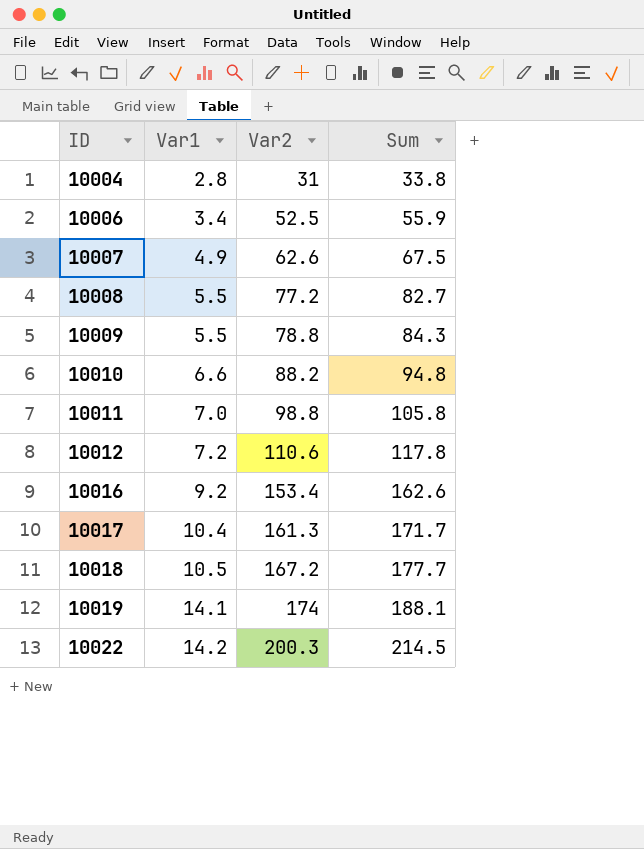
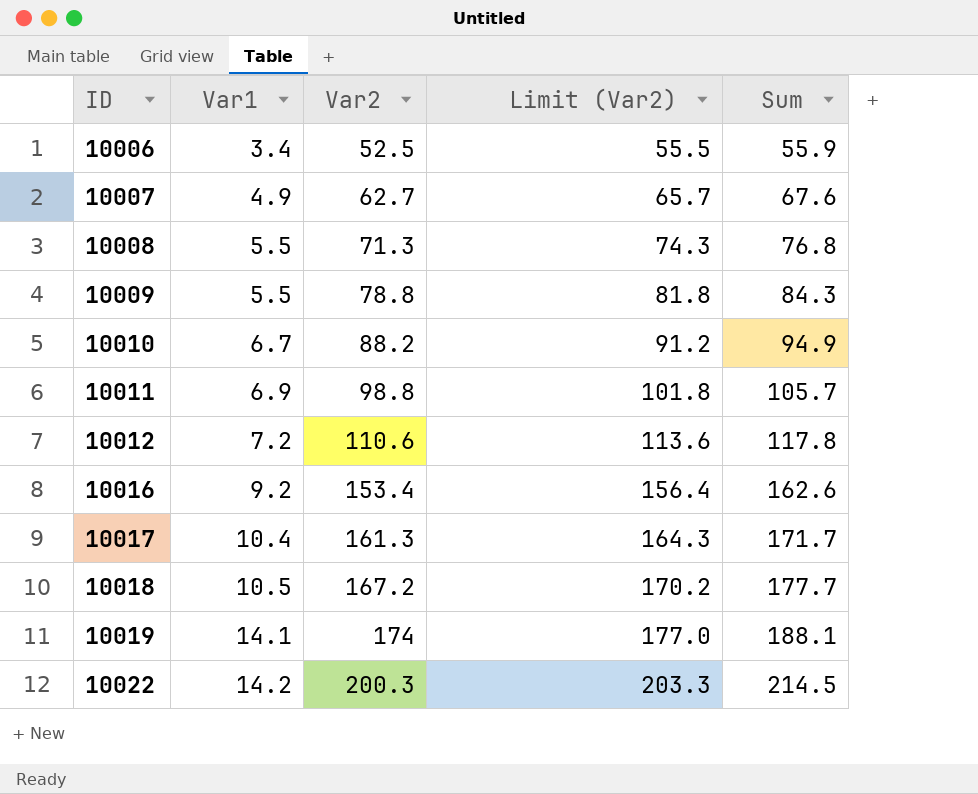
column Limit (Var2) | formula: none -> [Var2] + 3
row 10004: 2.8 | 31 | 33.8 -> none
10007 | Var2: 62.6 -> 62.7
10007 | Sum: 67.5 -> 67.6
10008 | Var2: 77.2 -> 71.3
10008 | Sum: 82.7 -> 76.8
10010 | Var1: 6.6 -> 6.7
10010 | Sum: 94.8 -> 94.9
10011 | Var1: 7.0 -> 6.9
10011 | Sum: 105.8 -> 105.7

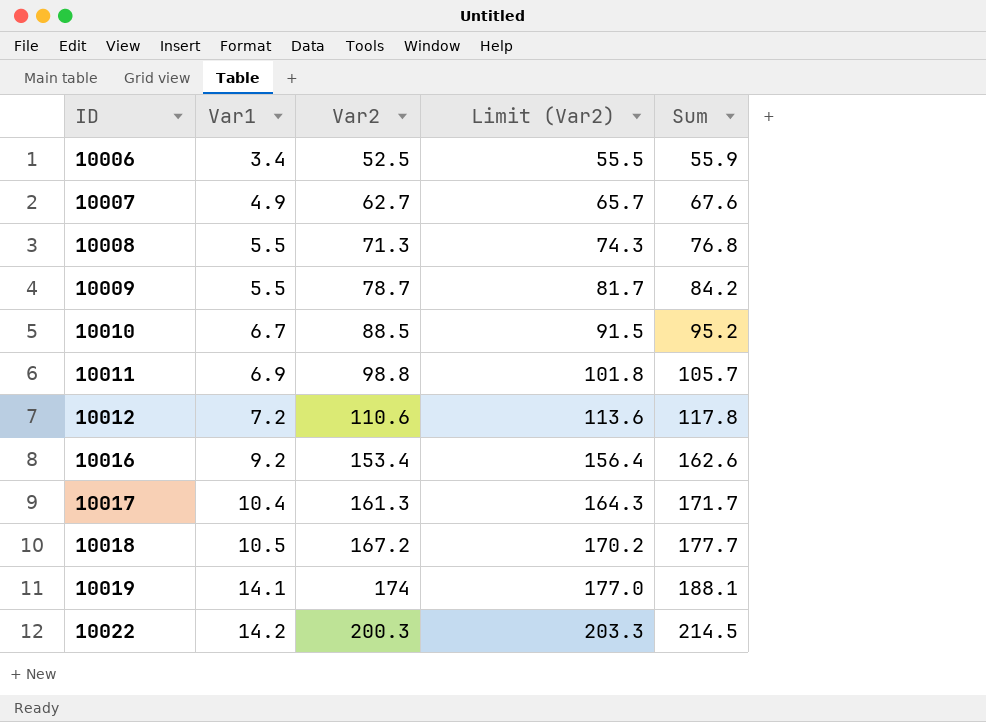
10009 | Var2: 78.8 -> 78.7
10009 | Limit (Var2): 81.8 -> 81.7
10009 | Sum: 84.3 -> 84.2
10010 | Var2: 88.2 -> 88.5
10010 | Limit (Var2): 91.2 -> 91.5
10010 | Sum: 94.9 -> 95.2

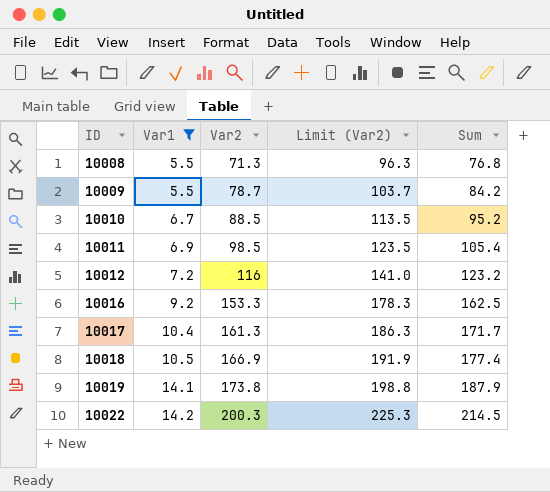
filter: none -> Var1 >= 5.5
column Limit (Var2) | formula: [Var2] + 3 -> [Var2] + 25
10011 | Var2: 98.8 -> 98.5
10011 | Sum: 105.7 -> 105.4
10012 | Var2: 110.6 -> 116
10012 | Sum: 117.8 -> 123.2
10016 | Var2: 153.4 -> 153.3
10016 | Sum: 162.6 -> 162.5
10018 | Var2: 167.2 -> 166.9
10018 | Sum: 177.7 -> 177.4
10019 | Var2: 174 -> 173.8
10019 | Sum: 188.1 -> 187.9

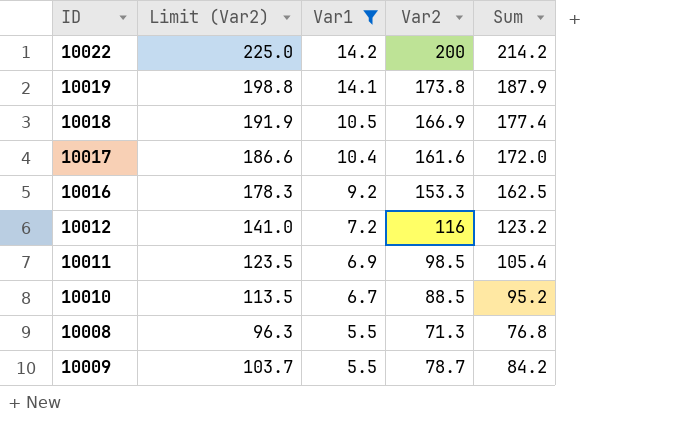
row order: ID ascending -> Var1 descending
column Limit (Var2) | position: 4 -> 2
10022 | Limit (Var2): 225.3 -> 225.0
10022 | Var2: 200.3 -> 200
10022 | Sum: 214.5 -> 214.2
10017 | Limit (Var2): 186.3 -> 186.6
10017 | Var2: 161.3 -> 161.6
10017 | Sum: 171.7 -> 172.0

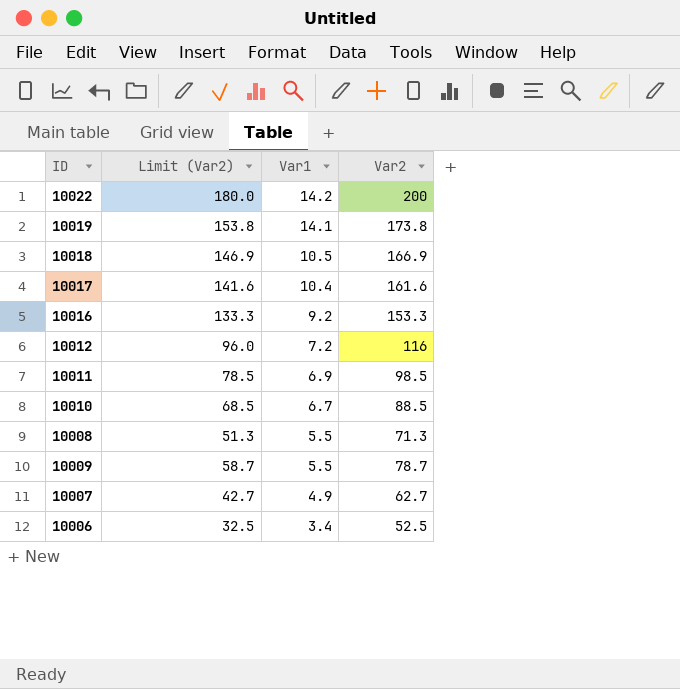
filter: Var1 >= 5.5 -> none
column Sum | formula: [Var1] + [Var2] -> none
column Limit (Var2) | formula: [Var2] + 25 -> [Var2] - 20

